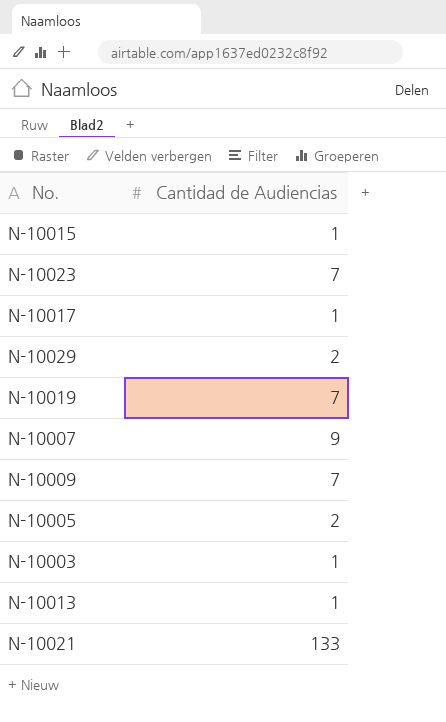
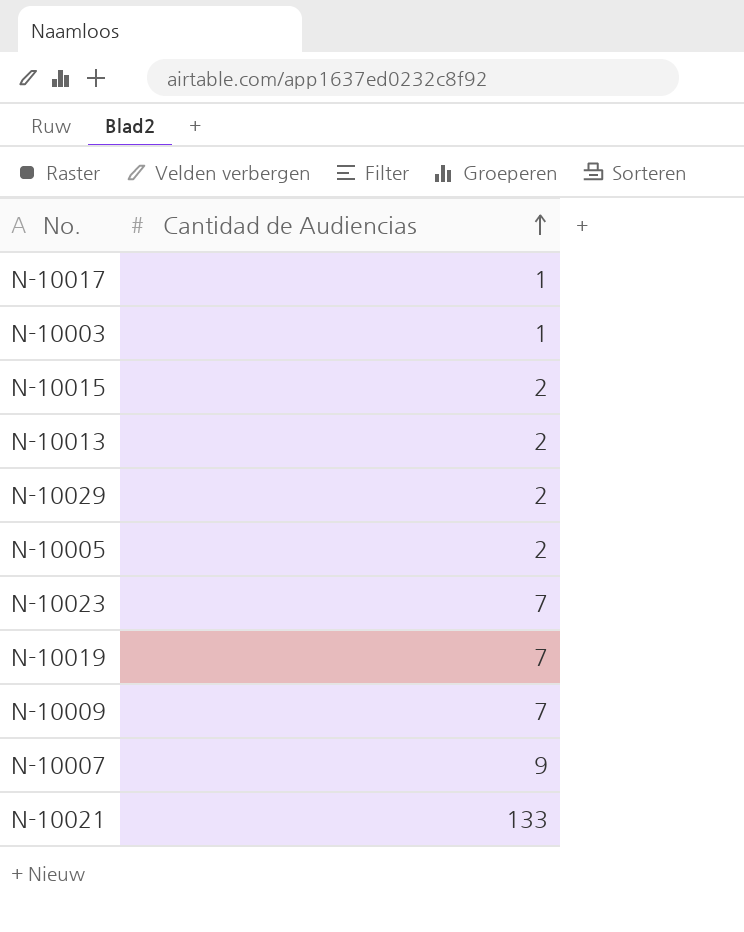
row order: none -> Cantidad de Audiencias ascending
N-10015 | Cantidad de Audiencias: 1 -> 2
N-10013 | Cantidad de Audiencias: 1 -> 2

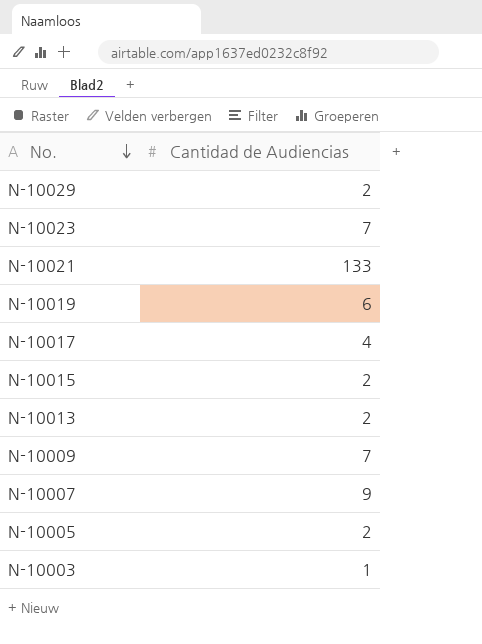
row order: Cantidad de Audiencias ascending -> No. descending
N-10019 | Cantidad de Audiencias: 7 -> 6
N-10017 | Cantidad de Audiencias: 1 -> 4

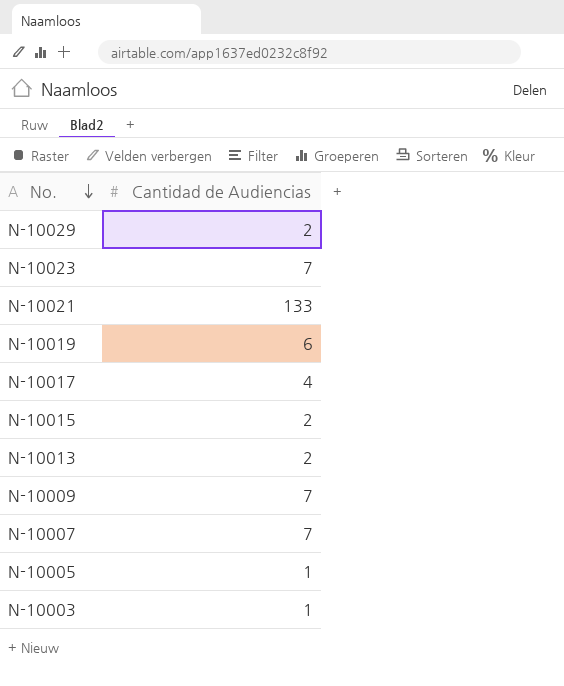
N-10007 | Cantidad de Audiencias: 9 -> 7
N-10005 | Cantidad de Audiencias: 2 -> 1

